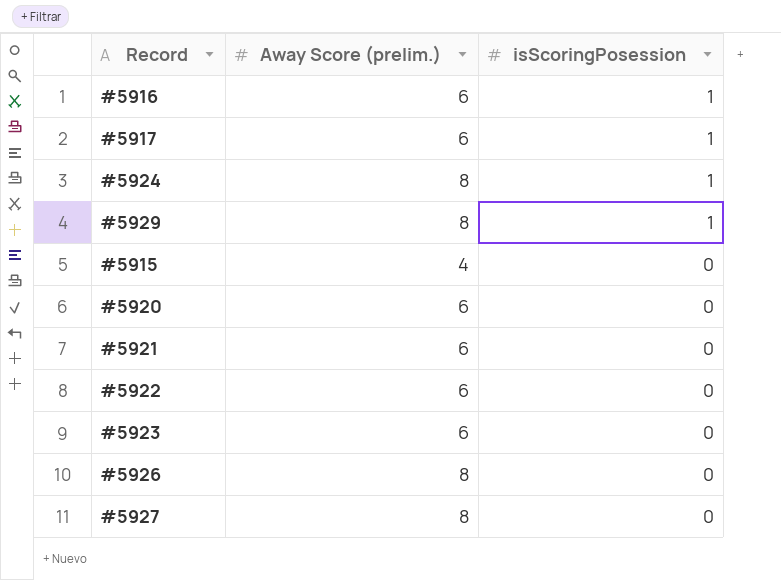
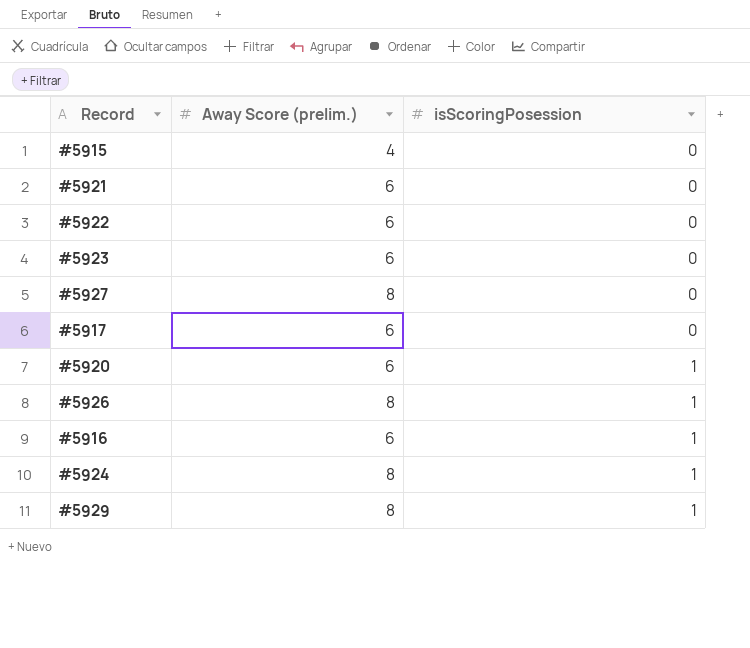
row order: isScoringPosession descending -> isScoringPosession ascending
#5917 | isScoringPosession: 1 -> 0
#5920 | isScoringPosession: 0 -> 1
#5926 | isScoringPosession: 0 -> 1

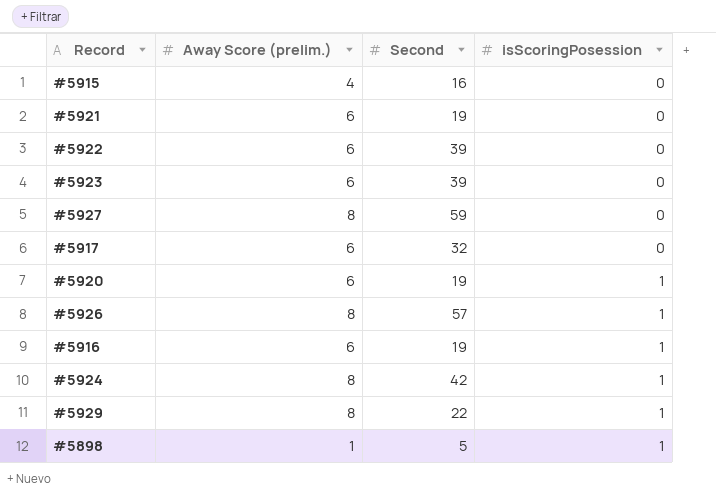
column Second | position: none -> 3
row #5898: none -> 1 | 5 | 1

